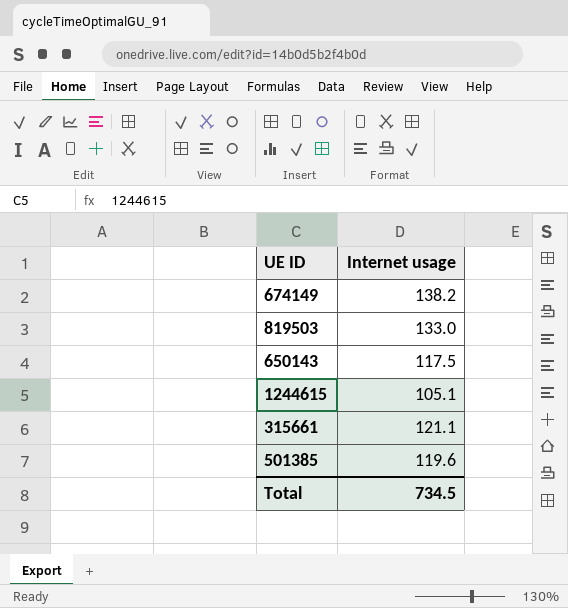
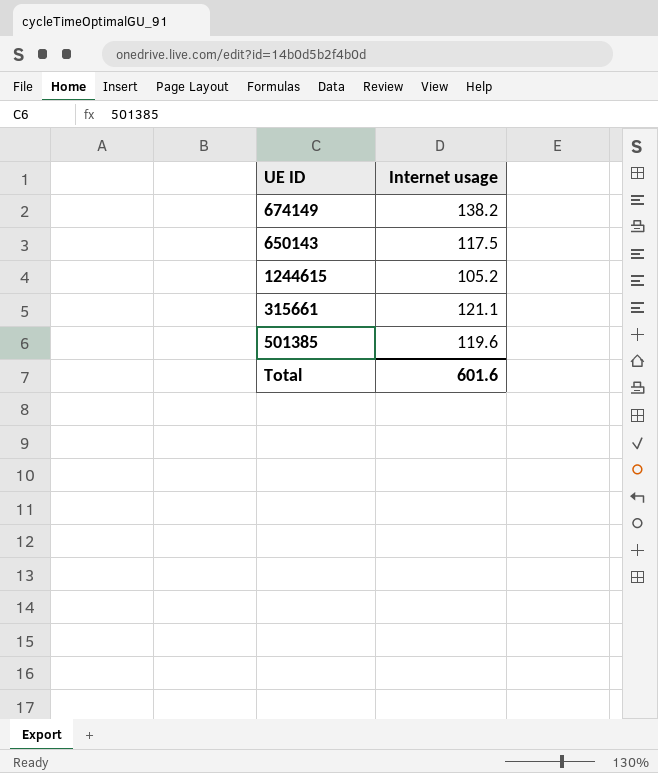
row 819503: 133.0 -> none
1244615 | Internet usage: 105.1 -> 105.2
Total | Internet usage: 734.5 -> 601.6

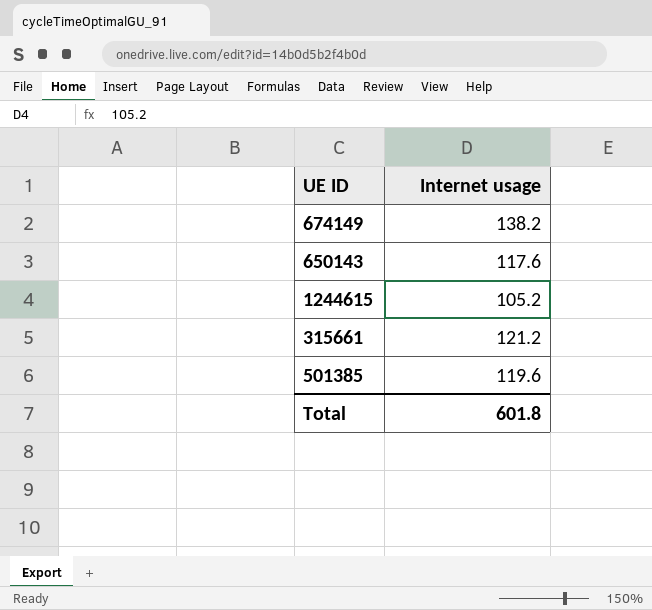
650143 | Internet usage: 117.5 -> 117.6
315661 | Internet usage: 121.1 -> 121.2
Total | Internet usage: 601.6 -> 601.8

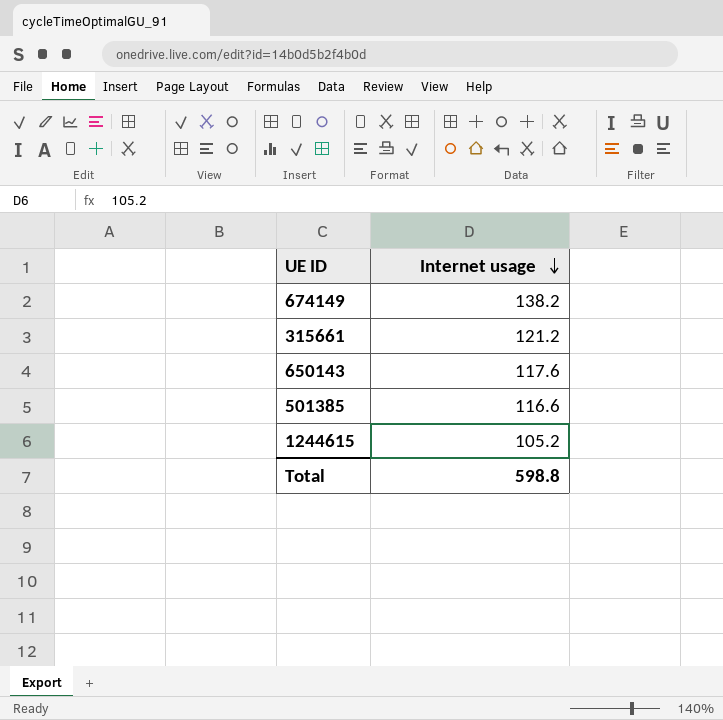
row order: none -> Internet usage descending
501385 | Internet usage: 119.6 -> 116.6
Total | Internet usage: 601.8 -> 598.8

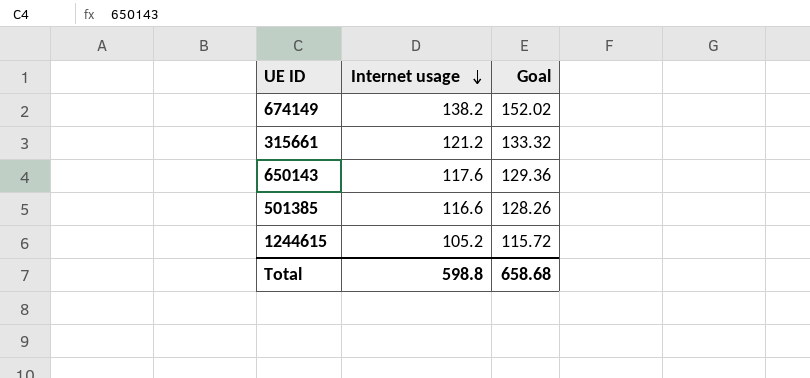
column Goal | formula: none -> [Internet usage] * 1.1

